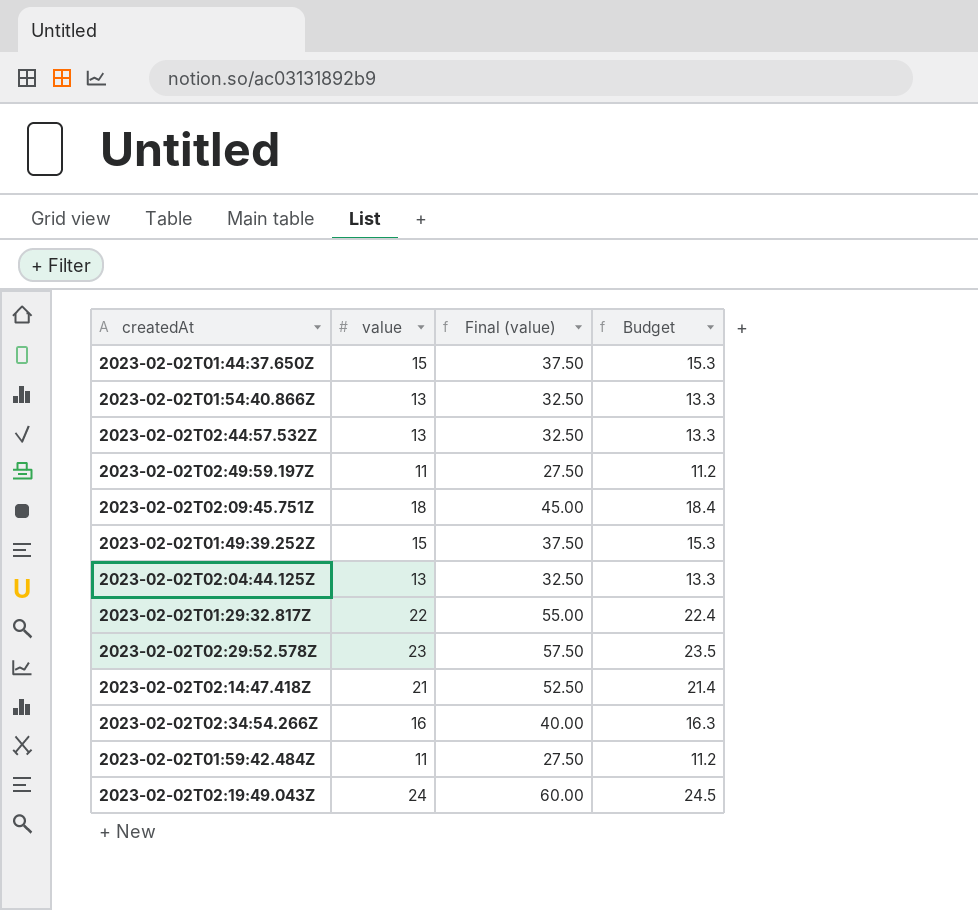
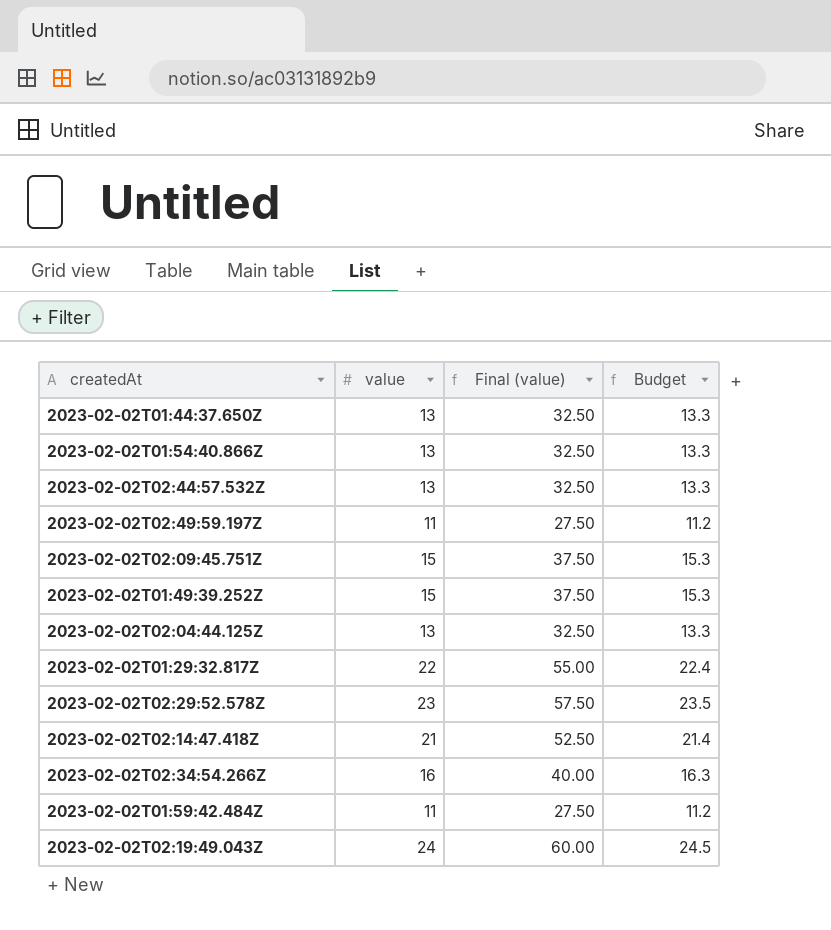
2023-02-02T01:44:37.650Z | value: 15 -> 13
2023-02-02T01:44:37.650Z | Final (value): 37.50 -> 32.50
2023-02-02T01:44:37.650Z | Budget: 15.3 -> 13.3
2023-02-02T02:09:45.751Z | value: 18 -> 15
2023-02-02T02:09:45.751Z | Final (value): 45.00 -> 37.50
2023-02-02T02:09:45.751Z | Budget: 18.4 -> 15.3

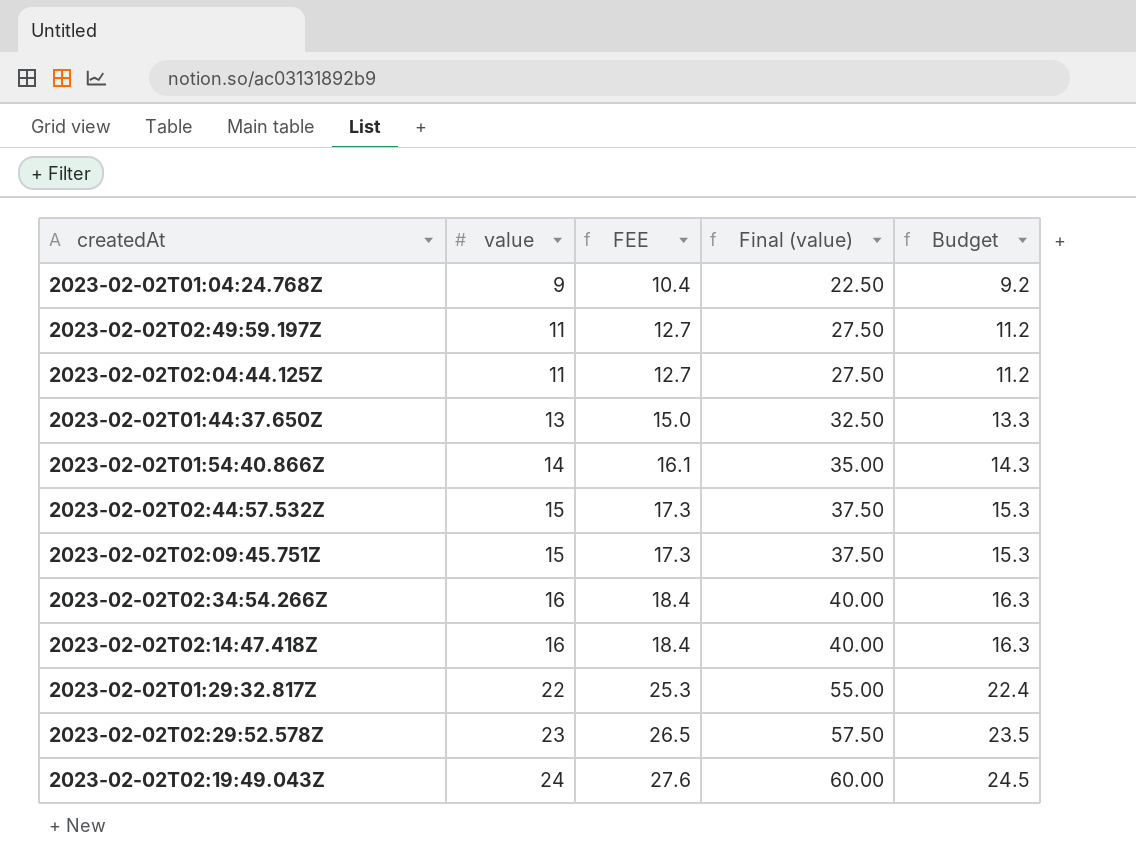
row order: none -> value ascending
column FEE | formula: none -> [value] * 1.15
row 2023-02-02T01:49:39.252Z: 15 | 37.50 | 15.3 -> none
row 2023-02-02T01:59:42.484Z: 11 | 27.50 | 11.2 -> none
row 2023-02-02T01:04:24.768Z: none -> 9 | 10.4 | 22.50 | 9.2
2023-02-02T02:04:44.125Z | value: 13 -> 11
2023-02-02T02:04:44.125Z | Final (value): 32.50 -> 27.50
2023-02-02T02:04:44.125Z | Budget: 13.3 -> 11.2
2023-02-02T01:54:40.866Z | value: 13 -> 14
2023-02-02T01:54:40.866Z | Final (value): 32.50 -> 35.00
2023-02-02T01:54:40.866Z | Budget: 13.3 -> 14.3
2023-02-02T02:44:57.532Z | value: 13 -> 15
2023-02-02T02:44:57.532Z | Final (value): 32.50 -> 37.50
2023-02-02T02:44:57.532Z | Budget: 13.3 -> 15.3
2023-02-02T02:14:47.418Z | value: 21 -> 16
2023-02-02T02:14:47.418Z | Final (value): 52.50 -> 40.00
2023-02-02T02:14:47.418Z | Budget: 21.4 -> 16.3

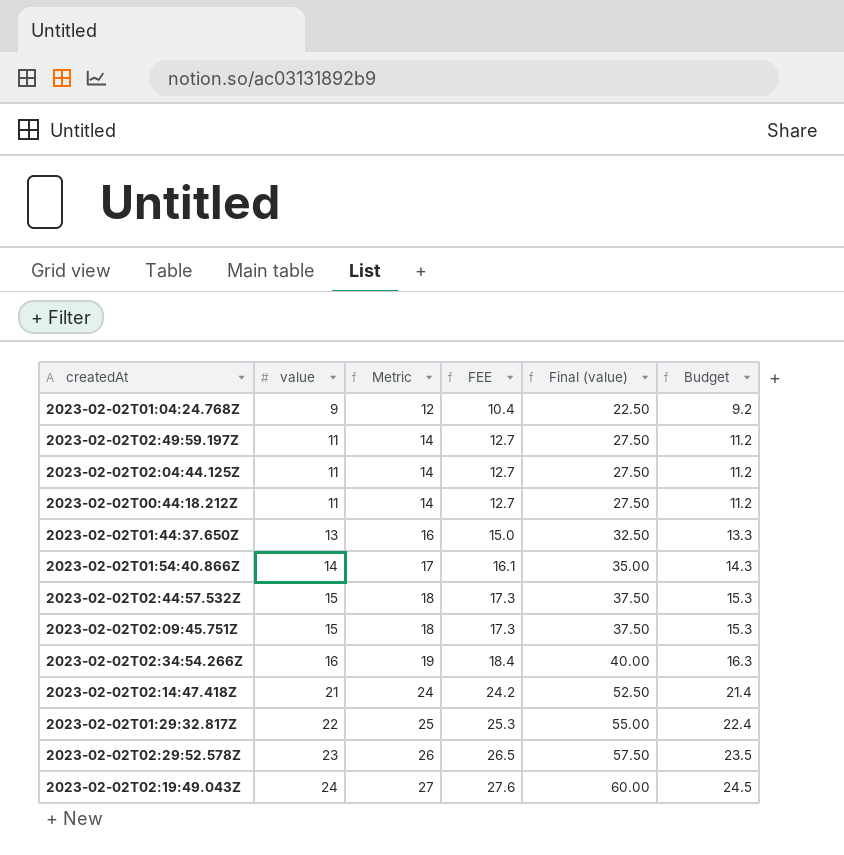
column Metric | formula: none -> [value] + 3
row 2023-02-02T00:44:18.212Z: none -> 11 | 14 | 12.7 | 27.50 | 11.2
2023-02-02T02:14:47.418Z | value: 16 -> 21
2023-02-02T02:14:47.418Z | FEE: 18.4 -> 24.2
2023-02-02T02:14:47.418Z | Final (value): 40.00 -> 52.50
2023-02-02T02:14:47.418Z | Budget: 16.3 -> 21.4

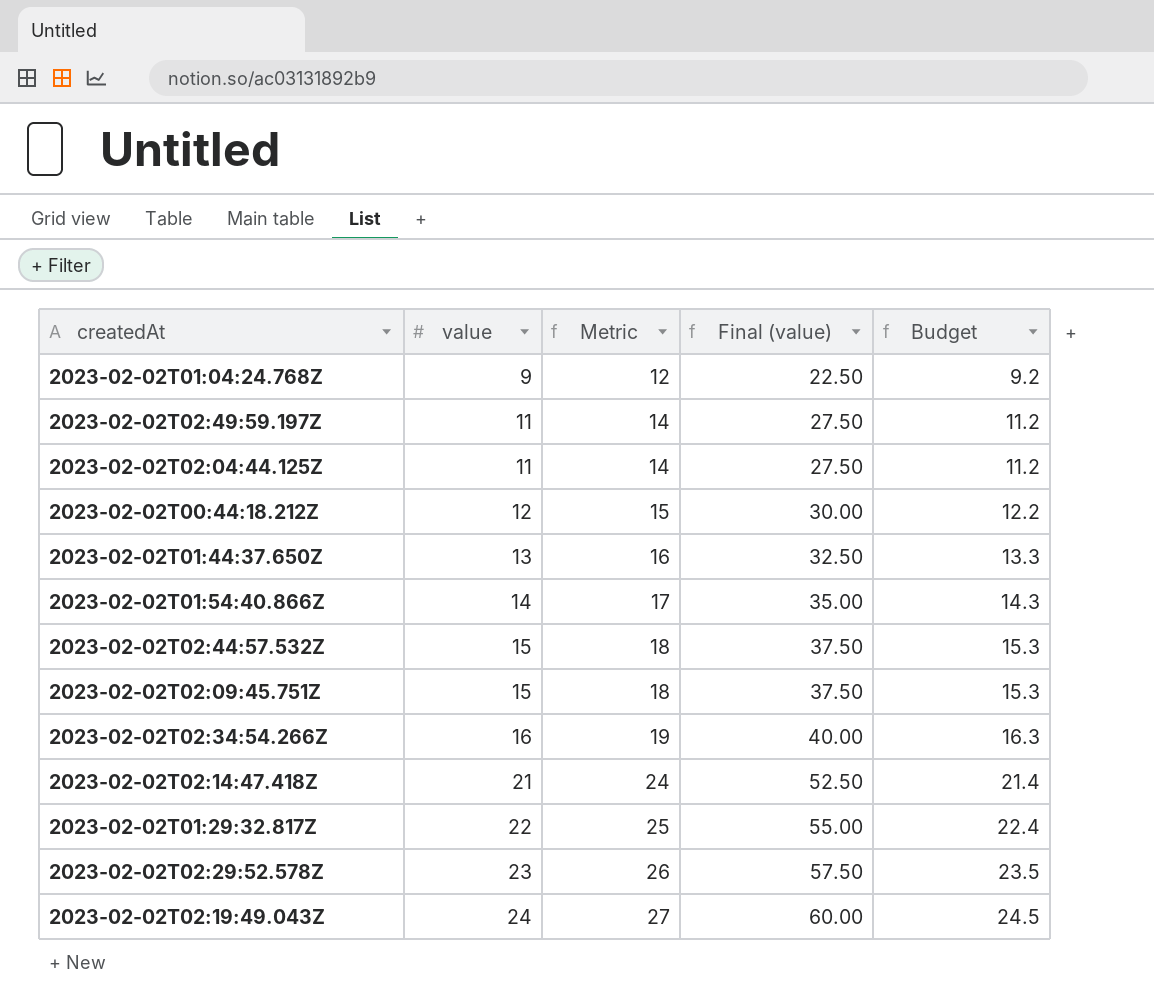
column FEE | formula: [value] * 1.15 -> none
2023-02-02T00:44:18.212Z | value: 11 -> 12
2023-02-02T00:44:18.212Z | Metric: 14 -> 15
2023-02-02T00:44:18.212Z | Final (value): 27.50 -> 30.00
2023-02-02T00:44:18.212Z | Budget: 11.2 -> 12.2

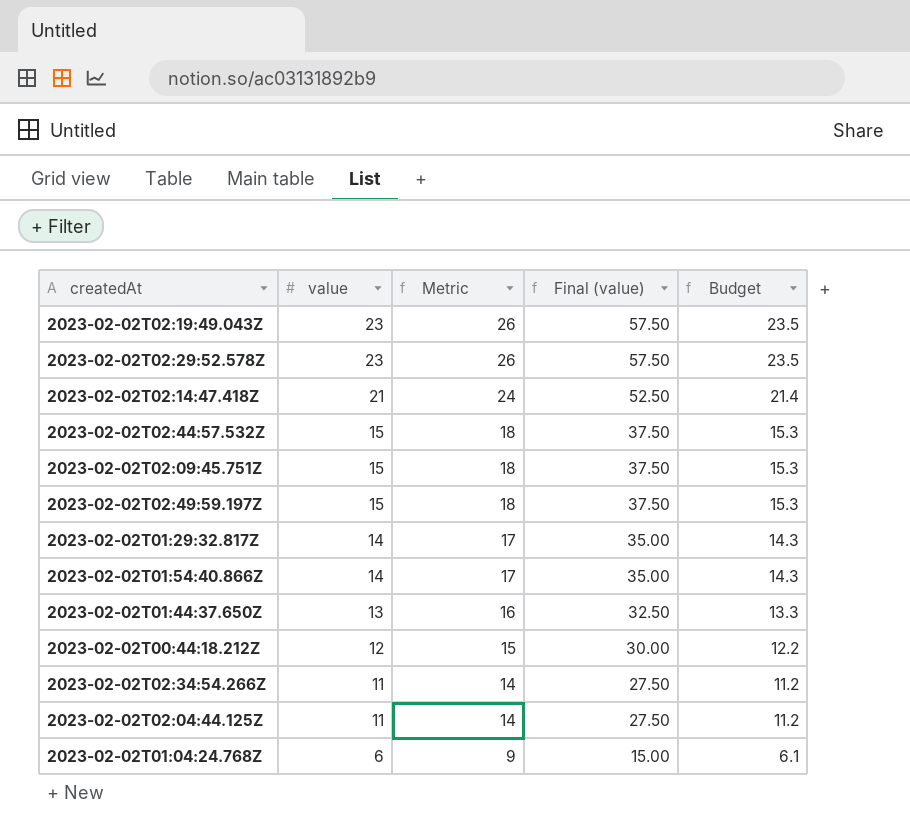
row order: value ascending -> value descending
2023-02-02T02:19:49.043Z | value: 24 -> 23
2023-02-02T02:19:49.043Z | Metric: 27 -> 26
2023-02-02T02:19:49.043Z | Final (value): 60.00 -> 57.50
2023-02-02T02:19:49.043Z | Budget: 24.5 -> 23.5
2023-02-02T02:49:59.197Z | value: 11 -> 15
2023-02-02T02:49:59.197Z | Metric: 14 -> 18
2023-02-02T02:49:59.197Z | Final (value): 27.50 -> 37.50
2023-02-02T02:49:59.197Z | Budget: 11.2 -> 15.3
2023-02-02T01:29:32.817Z | value: 22 -> 14
2023-02-02T01:29:32.817Z | Metric: 25 -> 17
2023-02-02T01:29:32.817Z | Final (value): 55.00 -> 35.00
2023-02-02T01:29:32.817Z | Budget: 22.4 -> 14.3
2023-02-02T02:34:54.266Z | value: 16 -> 11
2023-02-02T02:34:54.266Z | Metric: 19 -> 14
2023-02-02T02:34:54.266Z | Final (value): 40.00 -> 27.50
2023-02-02T02:34:54.266Z | Budget: 16.3 -> 11.2
2023-02-02T01:04:24.768Z | value: 9 -> 6
2023-02-02T01:04:24.768Z | Metric: 12 -> 9
2023-02-02T01:04:24.768Z | Final (value): 22.50 -> 15.00
2023-02-02T01:04:24.768Z | Budget: 9.2 -> 6.1

